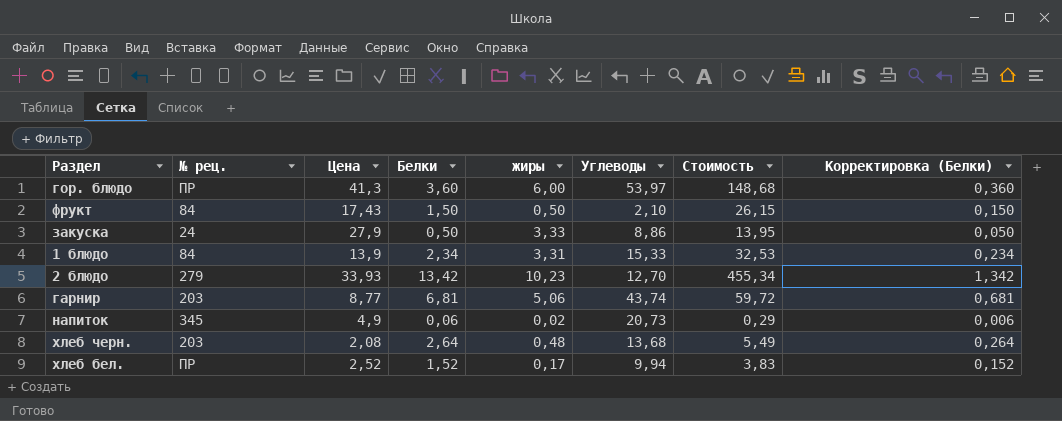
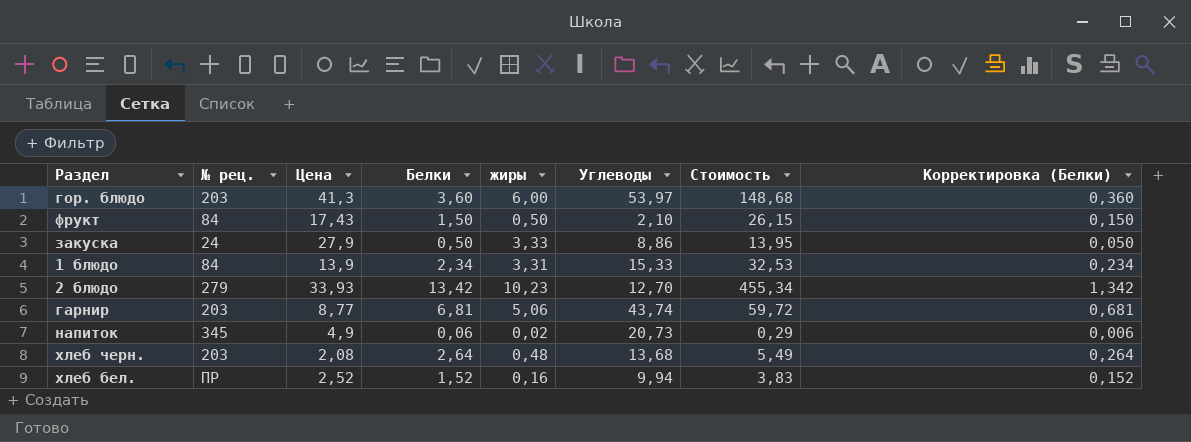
гор. блюдо | № рец.: ПР -> 203
хлеб бел. | жиры: 0,17 -> 0,16

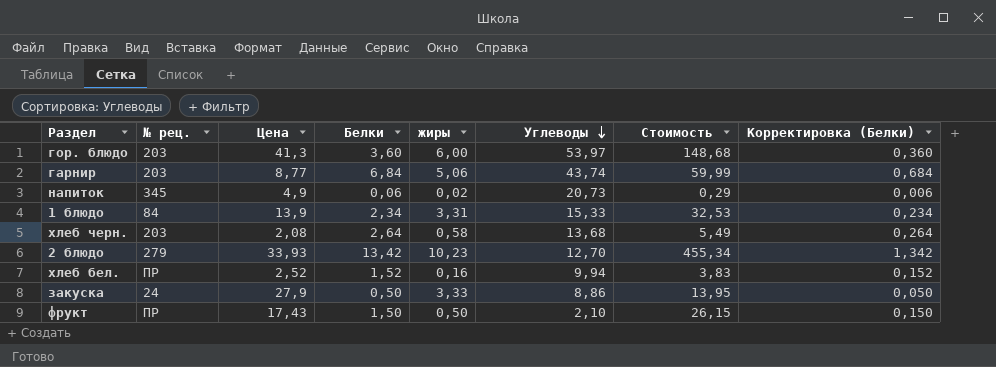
row order: none -> Углеводы descending
гарнир | Белки: 6,81 -> 6,84
гарнир | Стоимость: 59,72 -> 59,99
гарнир | Корректировка (Белки): 0,681 -> 0,684
хлеб черн. | жиры: 0,48 -> 0,58
фрукт | № рец.: 84 -> ПР

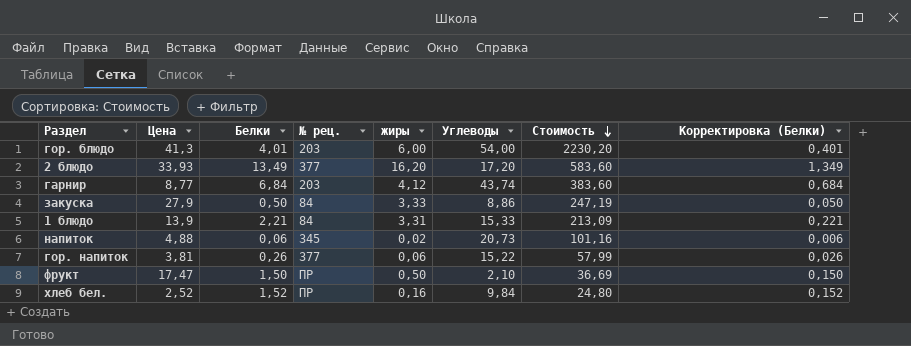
row order: Углеводы descending -> Стоимость descending
column № рец. | position: 2 -> 4
column Стоимость | formula: [Цена] * [Белки] -> [Цена] * [Углеводы]
row хлеб черн.: 203 | 2,08 | 2,64 | 0,58 | 13,68 | 5,49 | 0,264 -> none
гор. блюдо | Белки: 3,60 -> 4,01
гор. блюдо | Углеводы: 53,97 -> 54,00
гор. блюдо | Корректировка (Белки): 0,360 -> 0,401
2 блюдо | Белки: 13,42 -> 13,49
2 блюдо | № рец.: 279 -> 377
2 блюдо | жиры: 10,23 -> 16,20
2 блюдо | Углеводы: 12,70 -> 17,20
2 блюдо | Корректировка (Белки): 1,342 -> 1,349
гарнир | жиры: 5,06 -> 4,12
закуска | № рец.: 24 -> 84
1 блюдо | Белки: 2,34 -> 2,21
1 блюдо | Корректировка (Белки): 0,234 -> 0,221
напиток | Цена: 4,9 -> 4,88
row гор. напиток: none -> 3,81 | 0,26 | 377 | 0,06 | 15,22 | 57,99 | 0,026
фрукт | Цена: 17,43 -> 17,47
хлеб бел. | Углеводы: 9,94 -> 9,84

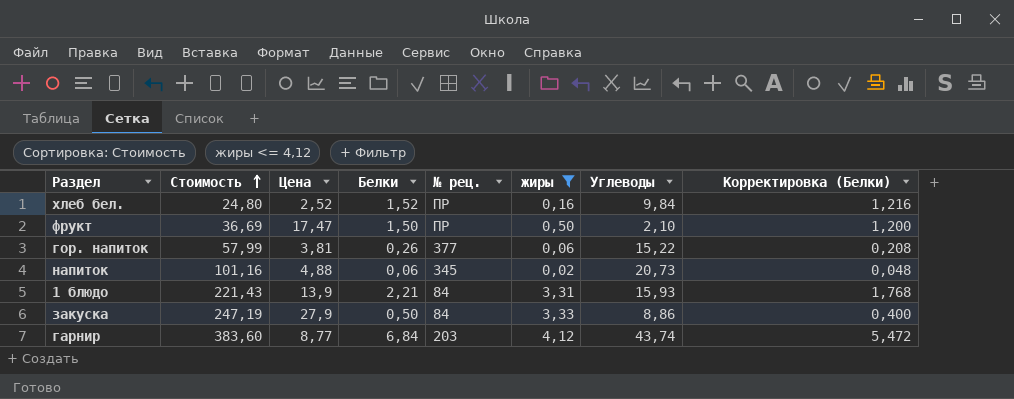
filter: none -> жиры <= 4,12
row order: Стоимость descending -> Стоимость ascending
column Стоимость | position: 7 -> 2
column Корректировка (Белки) | formula: [Белки] * 0,1 -> [Белки] * 0,8
1 блюдо | Стоимость: 213,09 -> 221,43
1 блюдо | Углеводы: 15,33 -> 15,93

